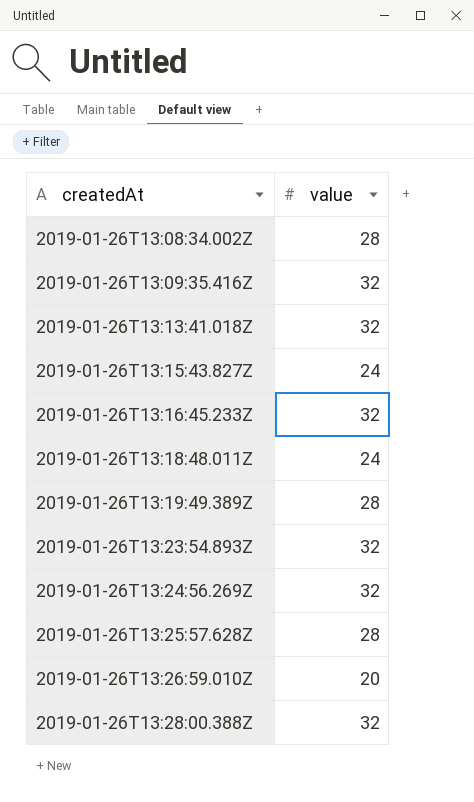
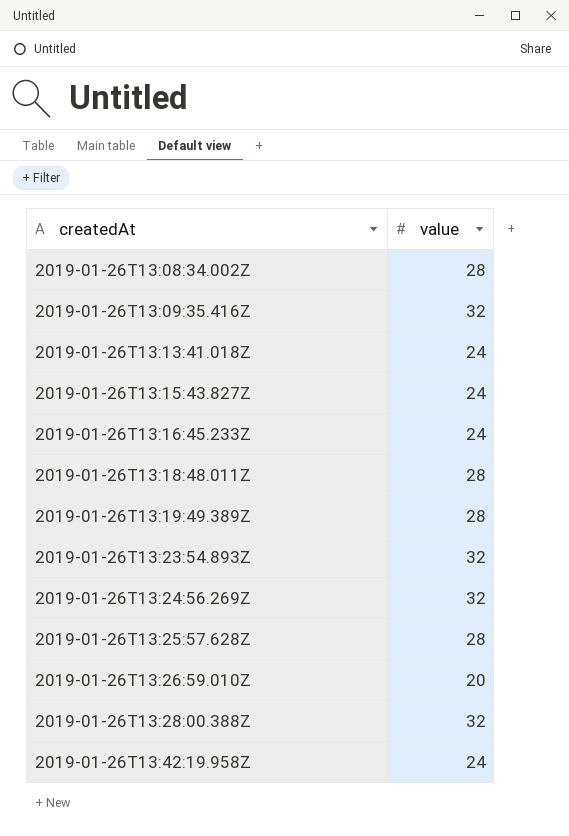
2019-01-26T13:13:41.018Z | value: 32 -> 24
2019-01-26T13:16:45.233Z | value: 32 -> 24
2019-01-26T13:18:48.011Z | value: 24 -> 28
row 2019-01-26T13:42:19.958Z: none -> 24

